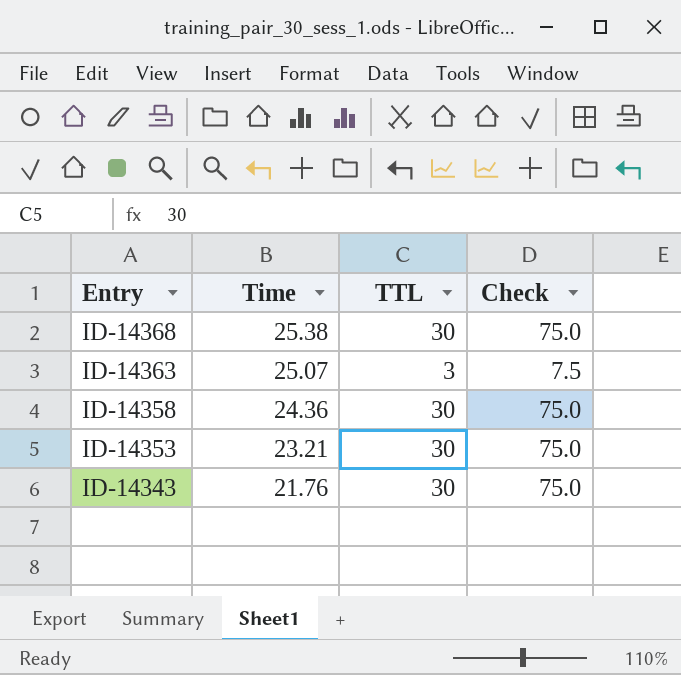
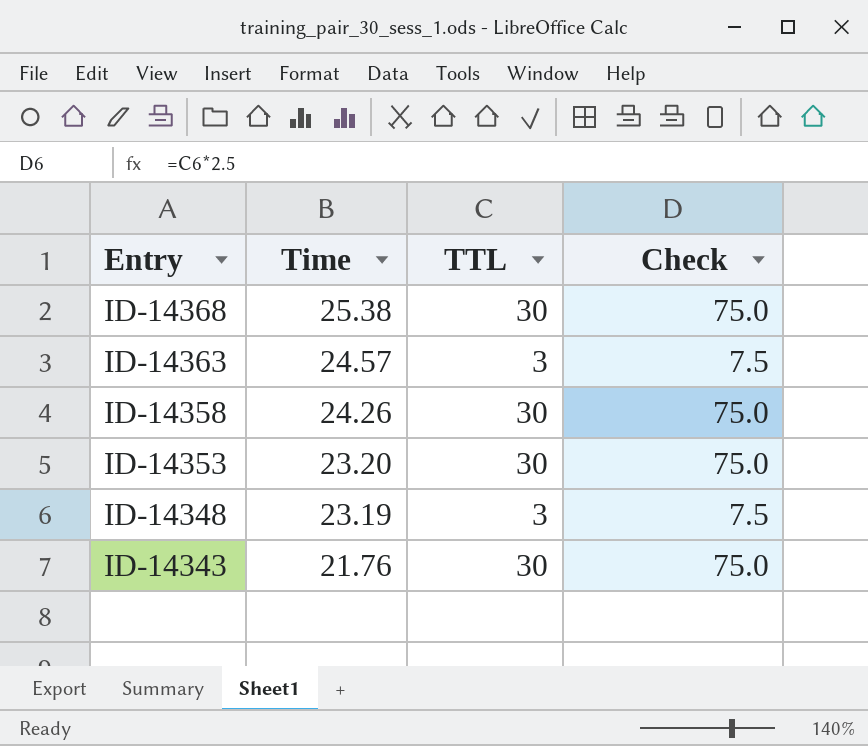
ID-14363 | Time: 25.07 -> 24.57
ID-14358 | Time: 24.36 -> 24.26
ID-14353 | Time: 23.21 -> 23.20
row ID-14348: none -> 23.19 | 3 | 7.5

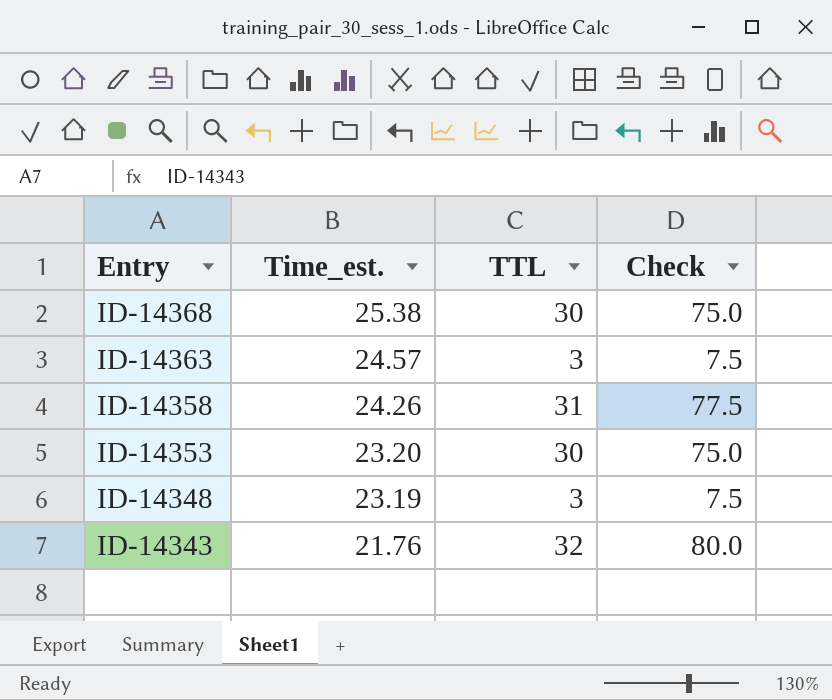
column name: Time -> Time_est.
ID-14358 | TTL: 30 -> 31
ID-14358 | Check: 75.0 -> 77.5
ID-14343 | TTL: 30 -> 32
ID-14343 | Check: 75.0 -> 80.0

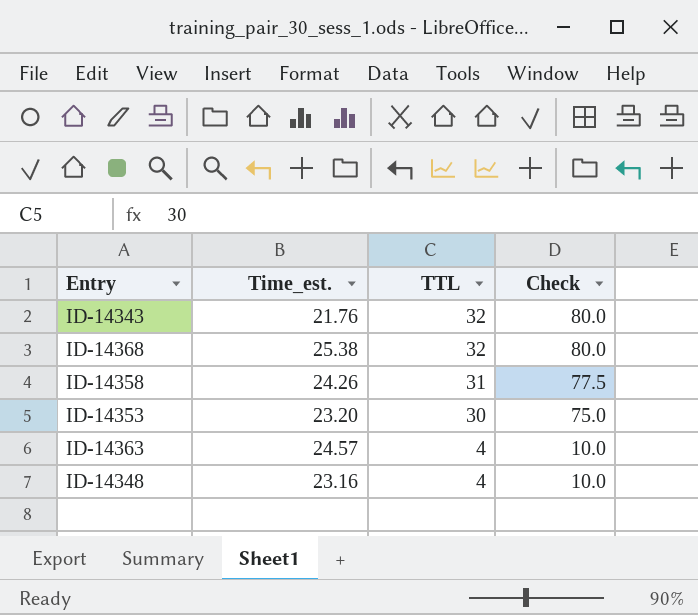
row order: Entry descending -> TTL descending
ID-14368 | TTL: 30 -> 32
ID-14368 | Check: 75.0 -> 80.0
ID-14363 | TTL: 3 -> 4
ID-14363 | Check: 7.5 -> 10.0
ID-14348 | Time_est.: 23.19 -> 23.16
ID-14348 | TTL: 3 -> 4
ID-14348 | Check: 7.5 -> 10.0

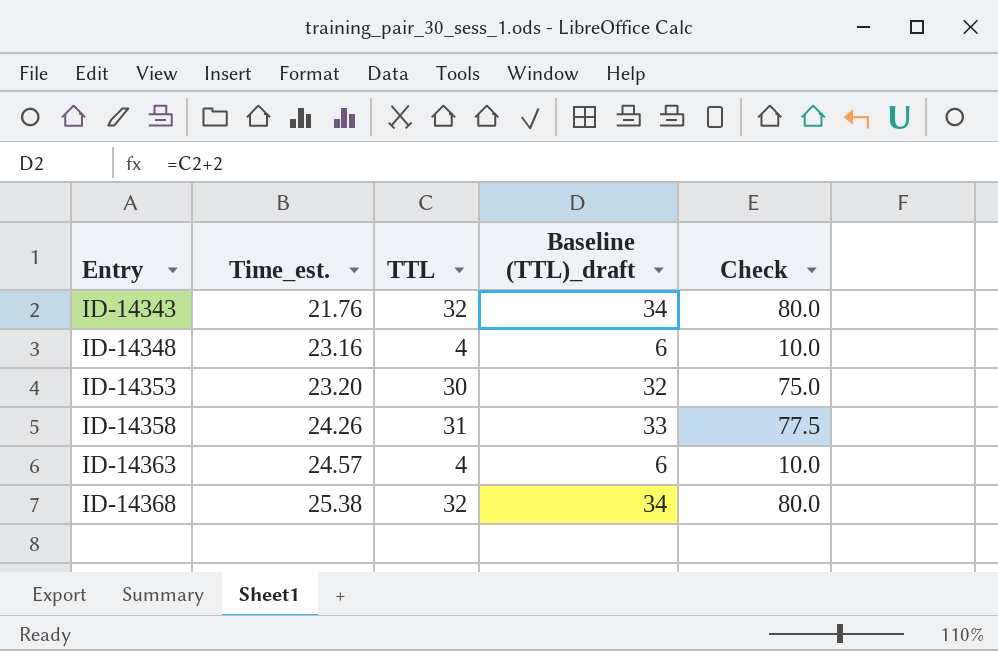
row order: TTL descending -> Entry ascending
column Baseline (TTL)_draft | formula: none -> [TTL] + 2

